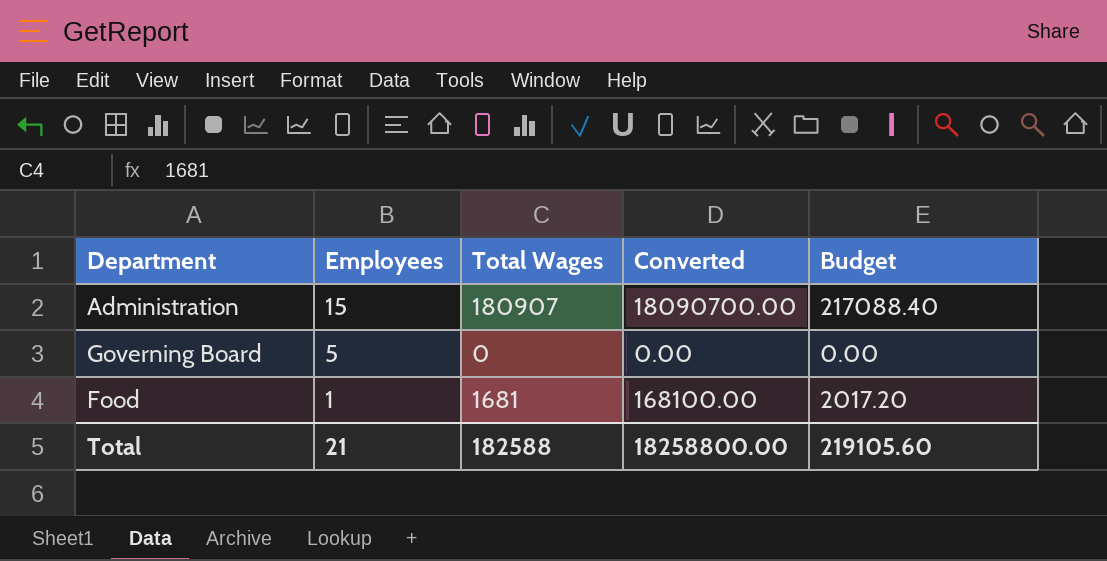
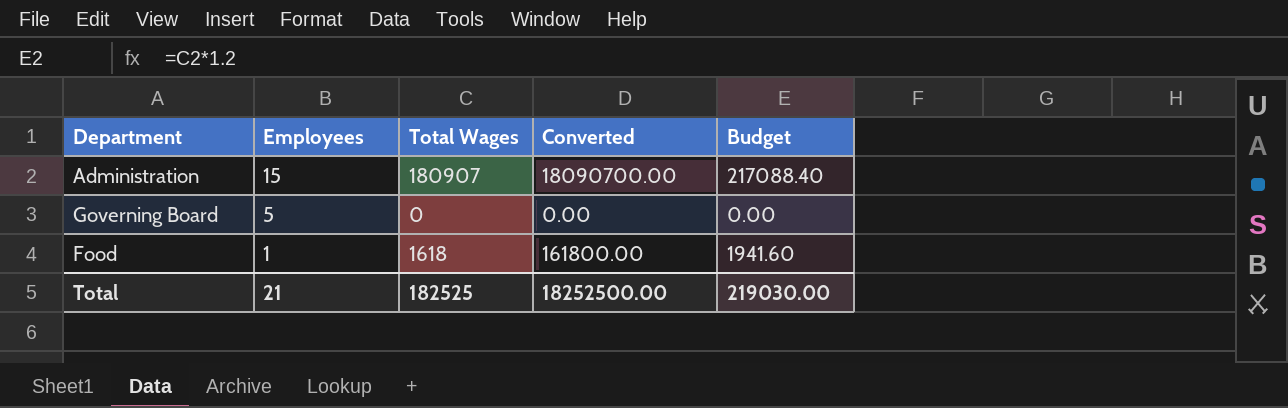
Food | Total Wages: 1681 -> 1618
Food | Converted: 168100.00 -> 161800.00
Food | Budget: 2017.20 -> 1941.60
Total | Total Wages: 182588 -> 182525
Total | Converted: 18258800.00 -> 18252500.00
Total | Budget: 219105.60 -> 219030.00

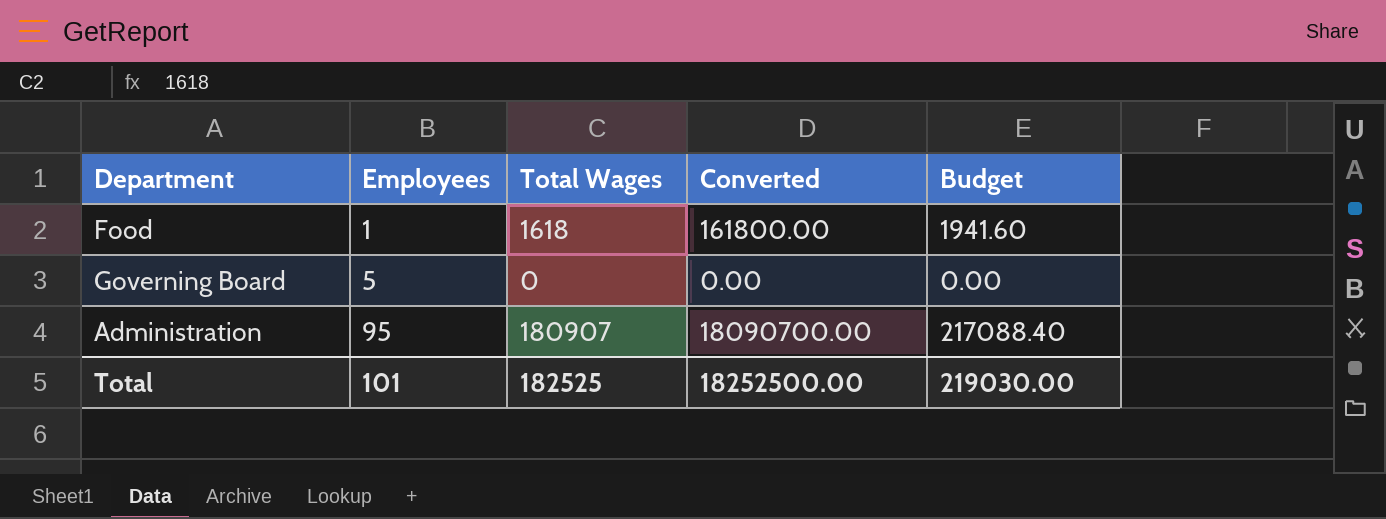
row order: Employees descending -> Employees ascending
Administration | Employees: 15 -> 95
Total | Employees: 21 -> 101

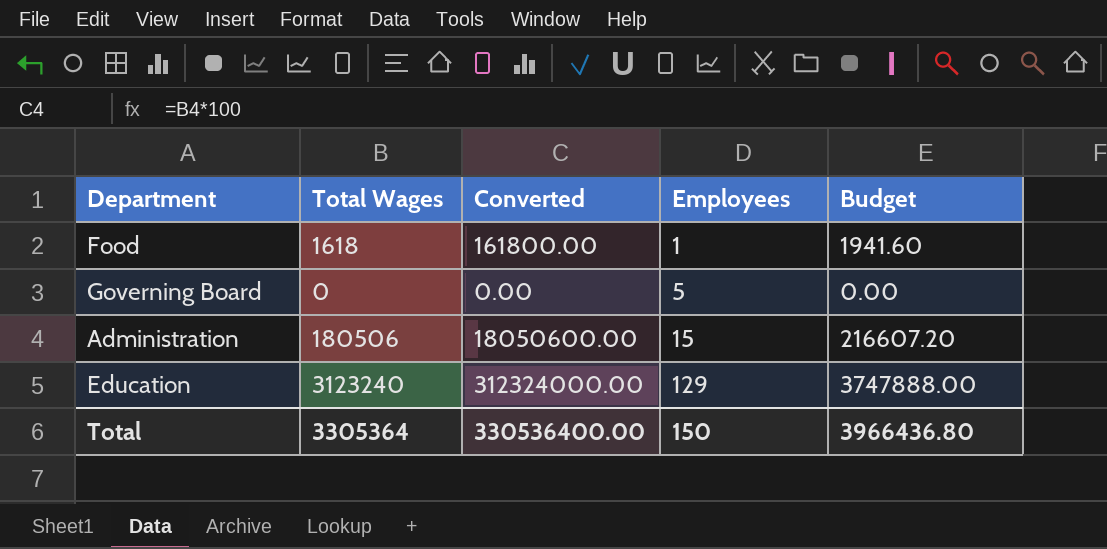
column Employees | position: 2 -> 4
Administration | Total Wages: 180907 -> 180506
Administration | Converted: 18090700.00 -> 18050600.00
Administration | Employees: 95 -> 15
Administration | Budget: 217088.40 -> 216607.20
row Education: none -> 3123240 | 312324000.00 | 129 | 3747888.00
Total | Total Wages: 182525 -> 3305364
Total | Converted: 18252500.00 -> 330536400.00
Total | Employees: 101 -> 150
Total | Budget: 219030.00 -> 3966436.80

